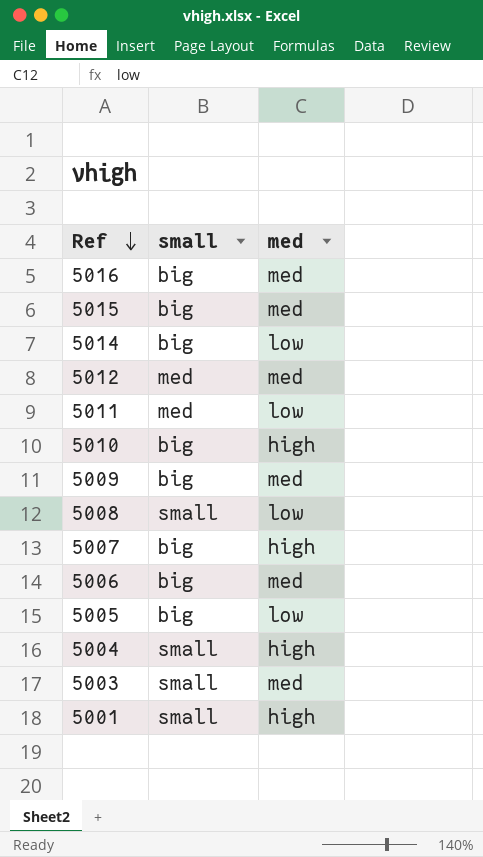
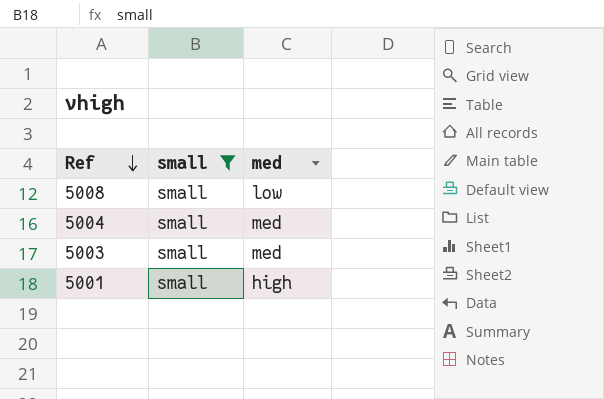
filter: none -> small = small
5004 | med: high -> med

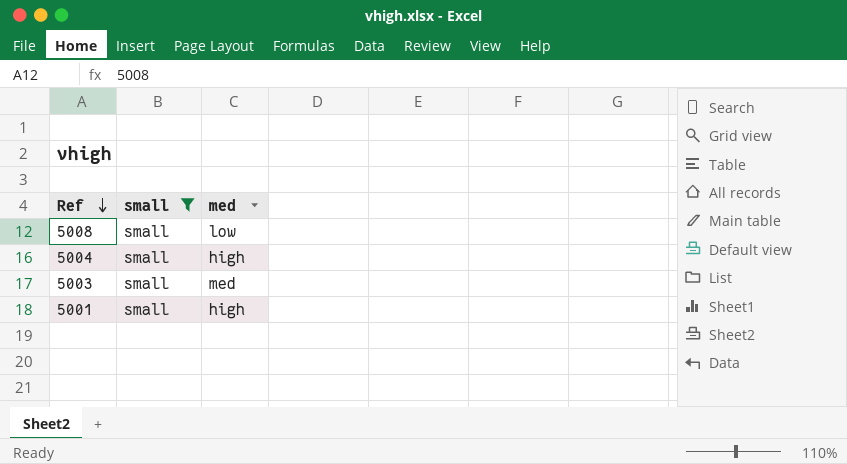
5004 | med: med -> high

